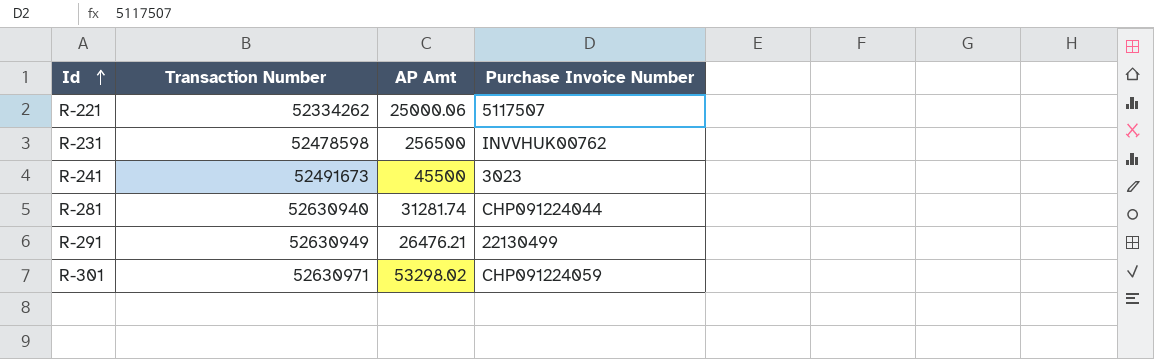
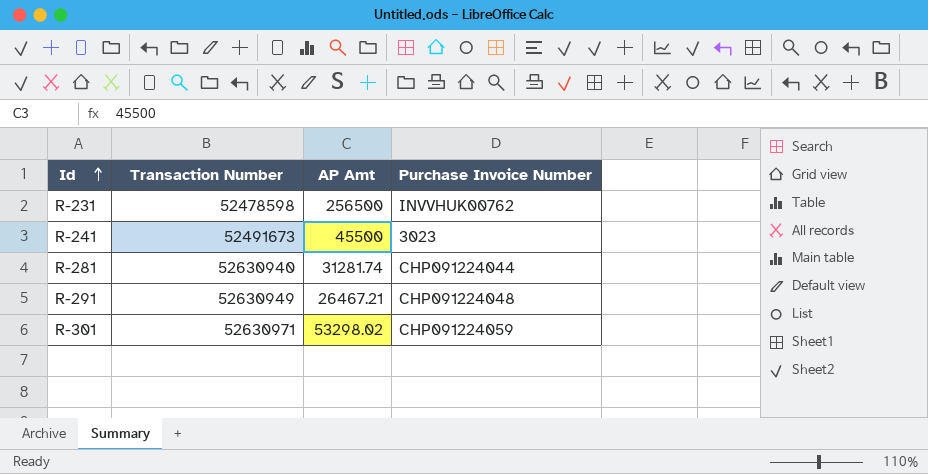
row R-221: 52334262 | 25000.06 | 5117507 -> none
R-291 | AP Amt: 26476.21 -> 26467.21
R-291 | Purchase Invoice Number: 22130499 -> CHP091224048

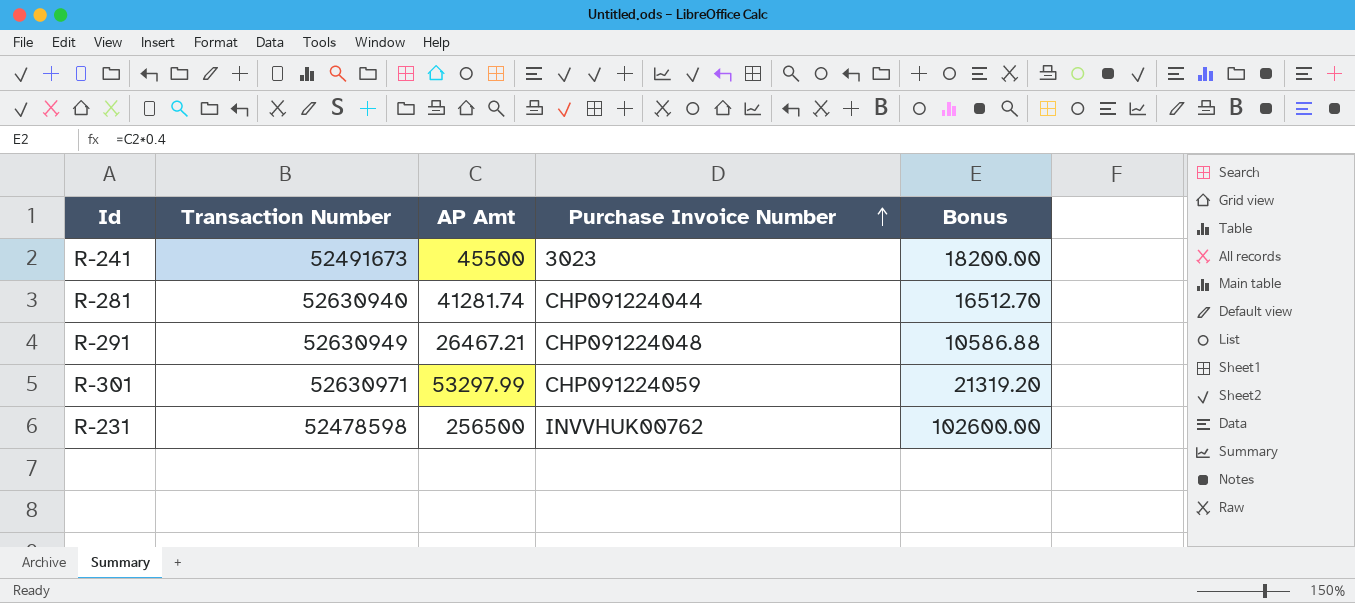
row order: Id ascending -> Purchase Invoice Number ascending
column Bonus | formula: none -> [AP Amt] * 0.4
R-281 | AP Amt: 31281.74 -> 41281.74
R-301 | AP Amt: 53298.02 -> 53297.99

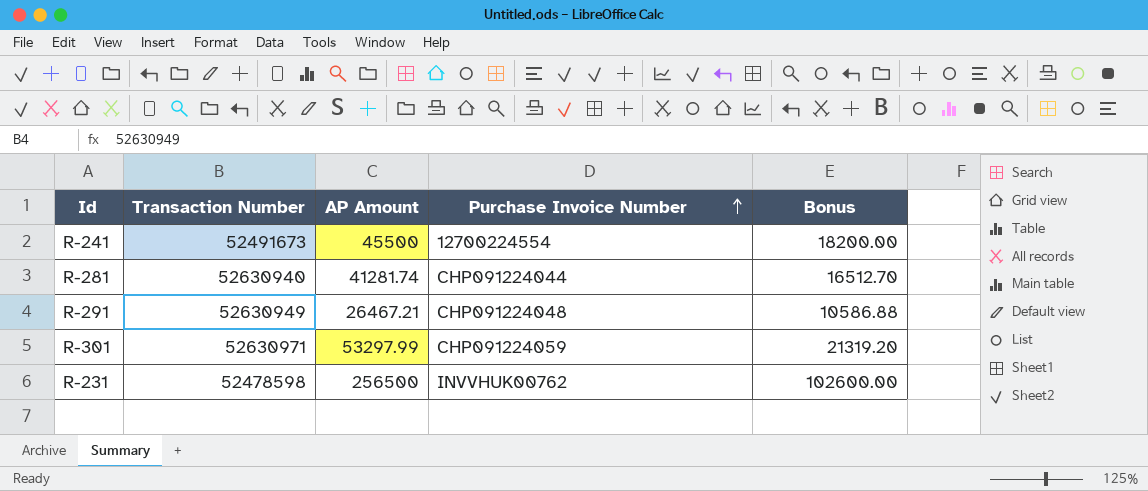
column name: AP Amt -> AP Amount
R-241 | Purchase Invoice Number: 3023 -> 12700224554

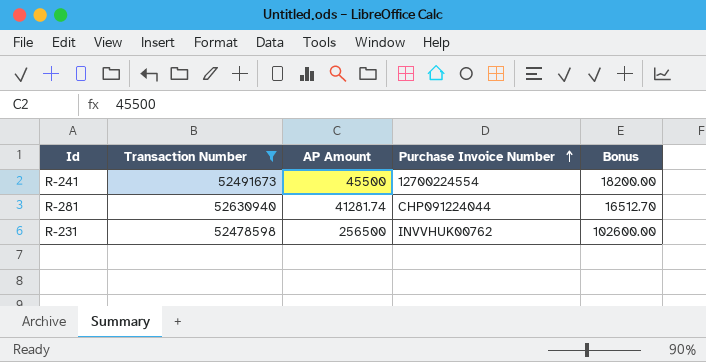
filter: none -> Transaction Number <= 52630940

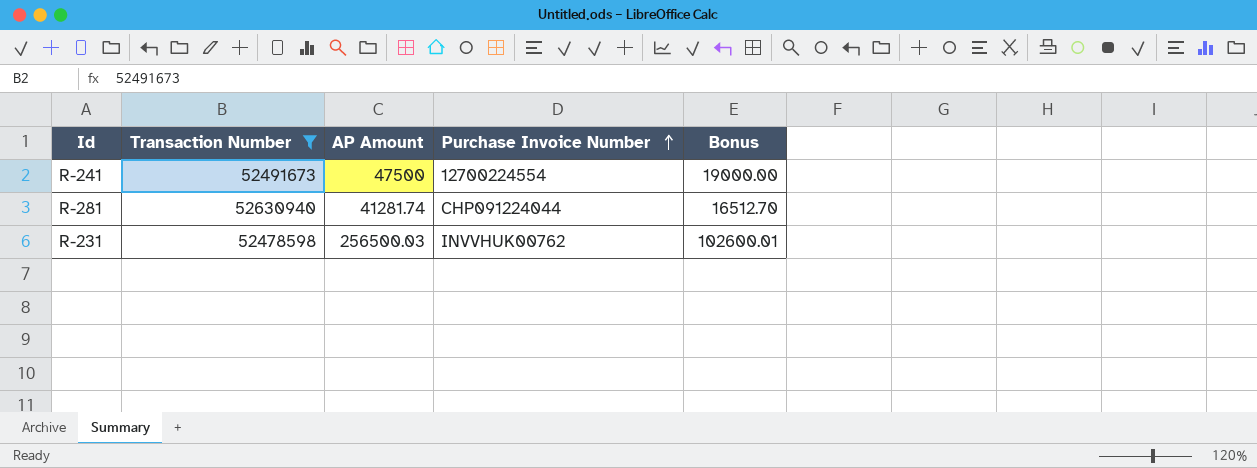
R-241 | AP Amount: 45500 -> 47500
R-241 | Bonus: 18200.00 -> 19000.00
R-231 | AP Amount: 256500 -> 256500.03
R-231 | Bonus: 102600.00 -> 102600.01

